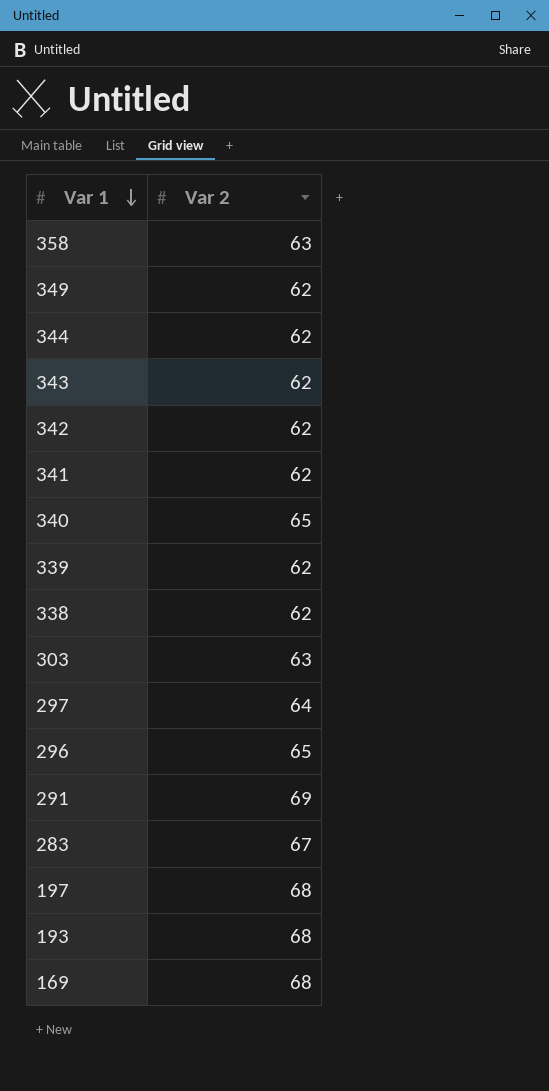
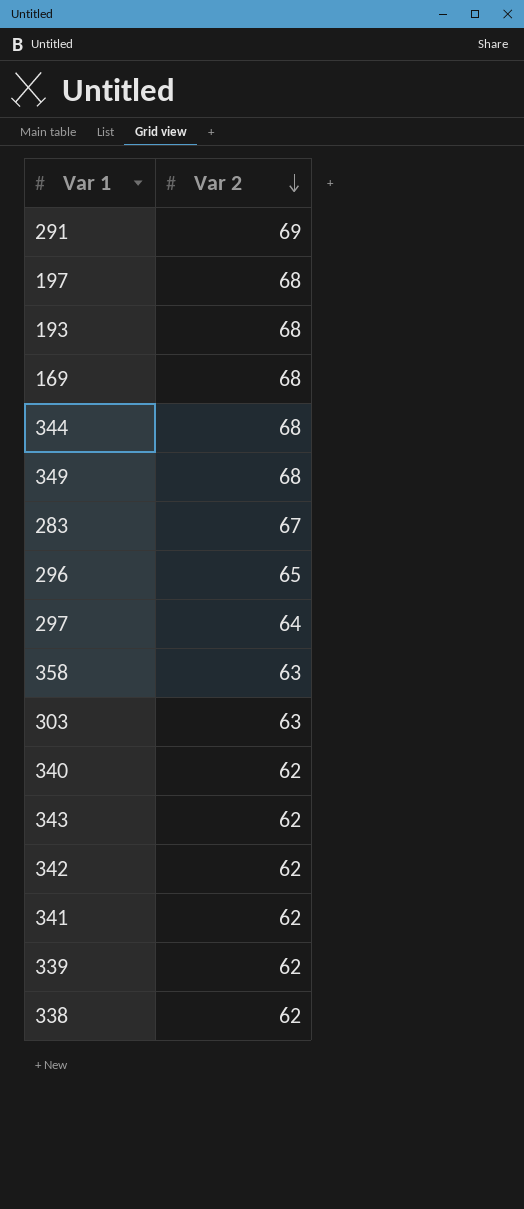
row order: Var 1 descending -> Var 2 descending
344 | Var 2: 62 -> 68
349 | Var 2: 62 -> 68
340 | Var 2: 65 -> 62

